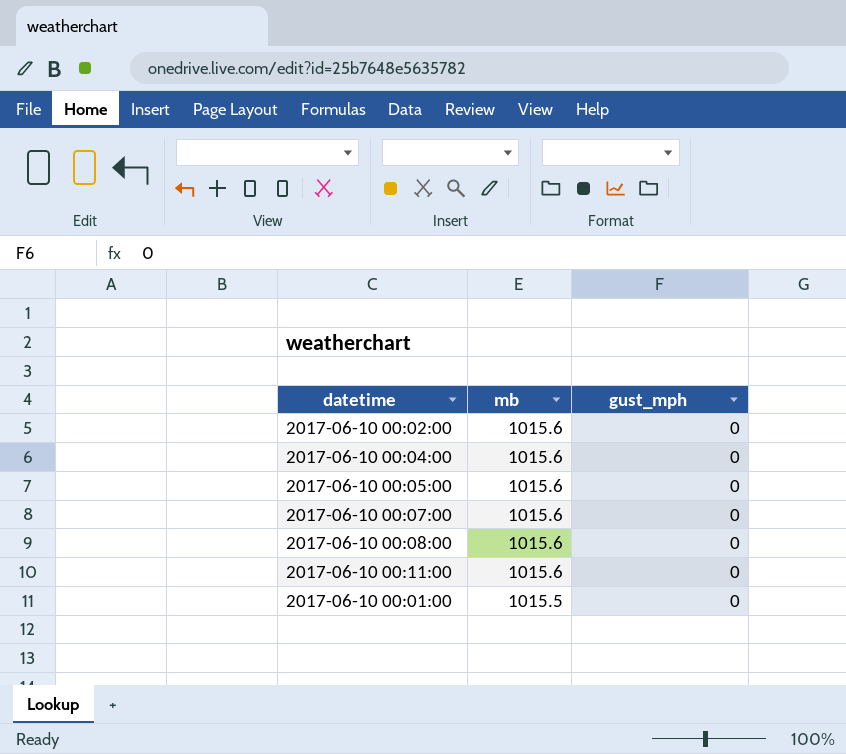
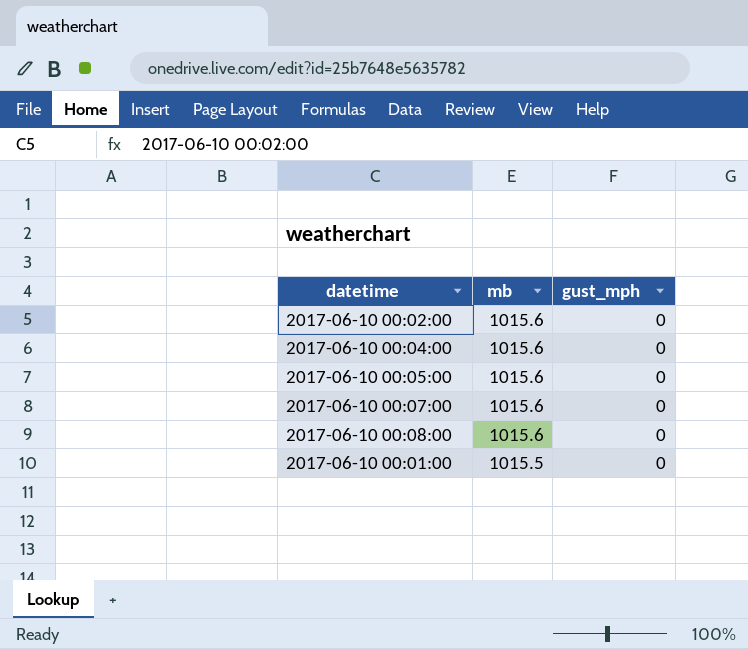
row 2017-06-10 00:11:00: 1015.6 | 0 -> none

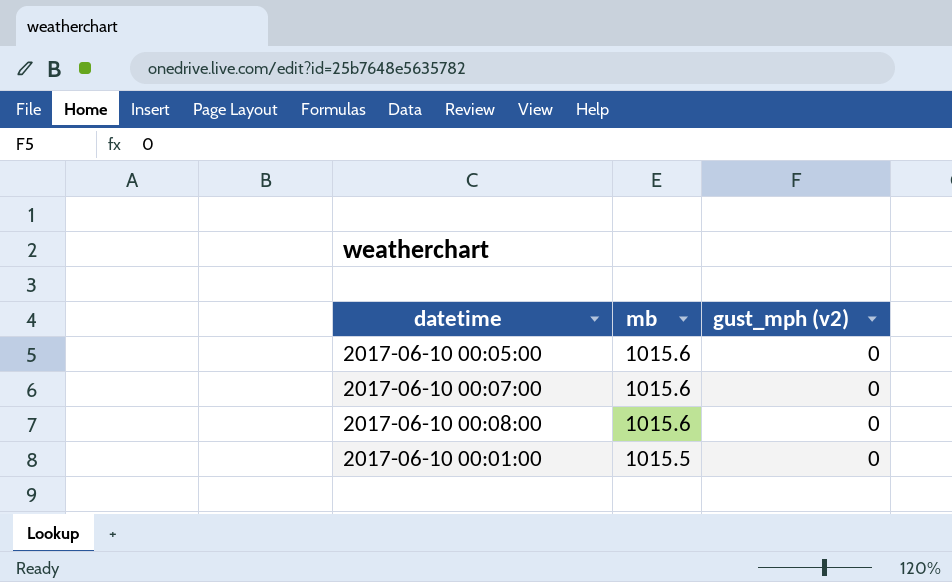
column name: gust_mph -> gust_mph (v2)
row 2017-06-10 00:02:00: 1015.6 | 0 -> none
row 2017-06-10 00:04:00: 1015.6 | 0 -> none

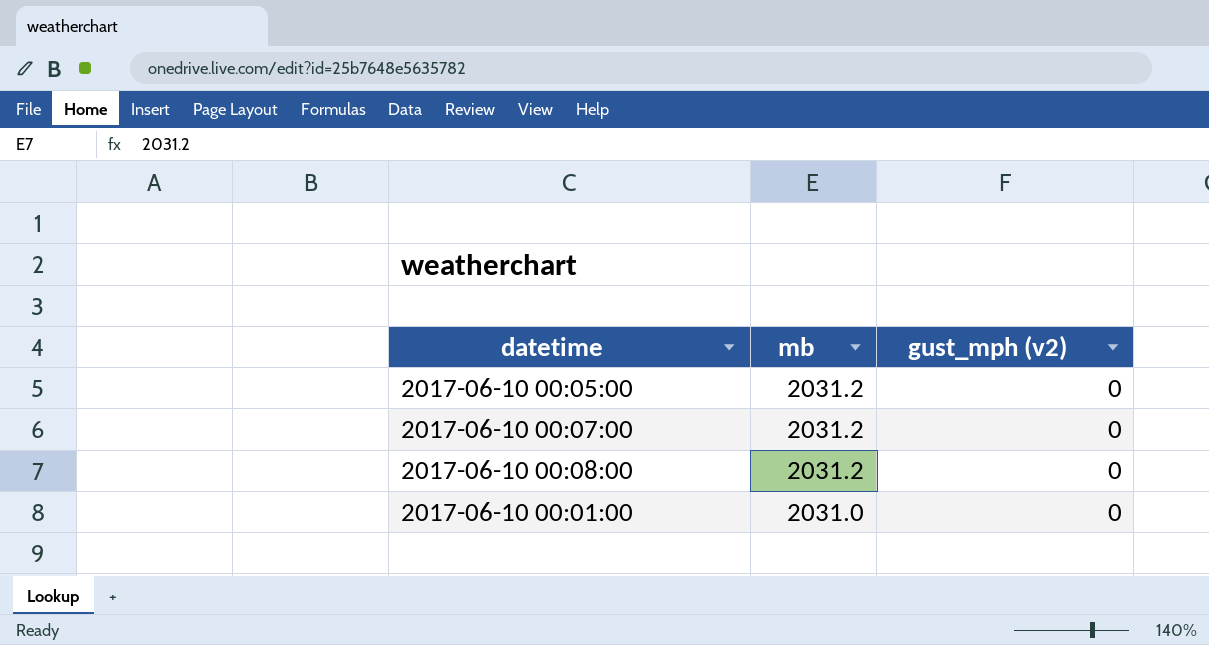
2017-06-10 00:05:00 | mb: 1015.6 -> 2031.2
2017-06-10 00:07:00 | mb: 1015.6 -> 2031.2
2017-06-10 00:08:00 | mb: 1015.6 -> 2031.2
2017-06-10 00:01:00 | mb: 1015.5 -> 2031.0

